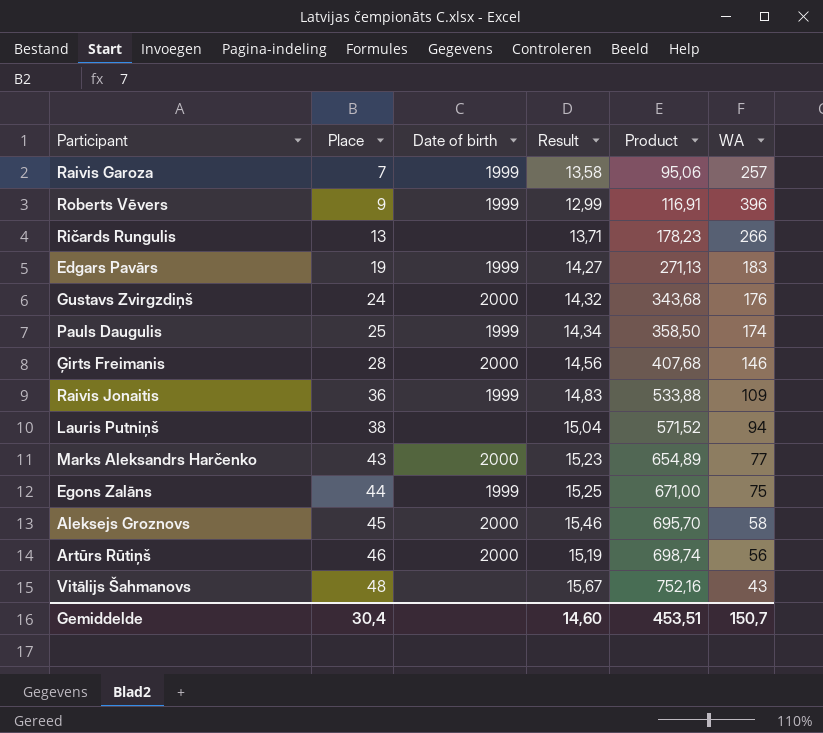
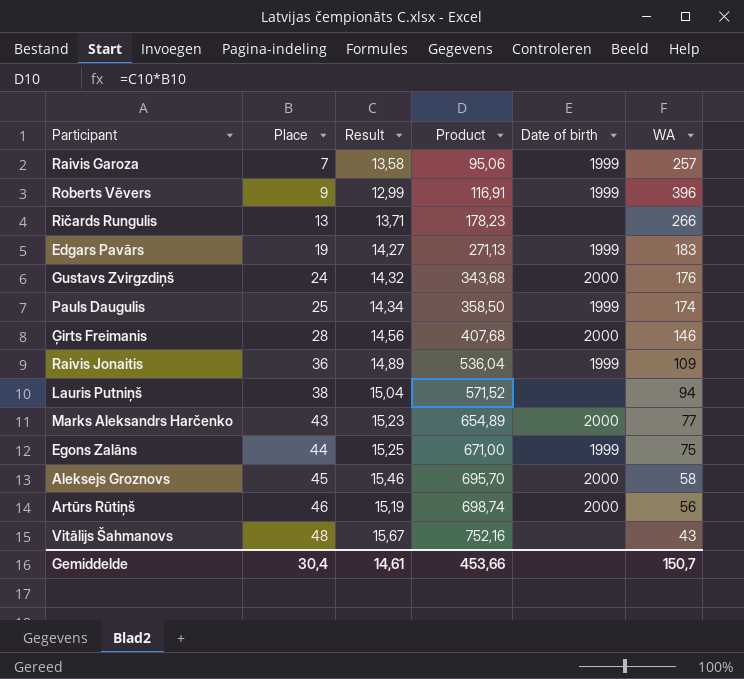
column Date of birth | position: 3 -> 5
Raivis Jonaitis | Result: 14,83 -> 14,89
Raivis Jonaitis | Product: 533,88 -> 536,04
Gemiddelde | Result: 14,60 -> 14,61
Gemiddelde | Product: 453,51 -> 453,66

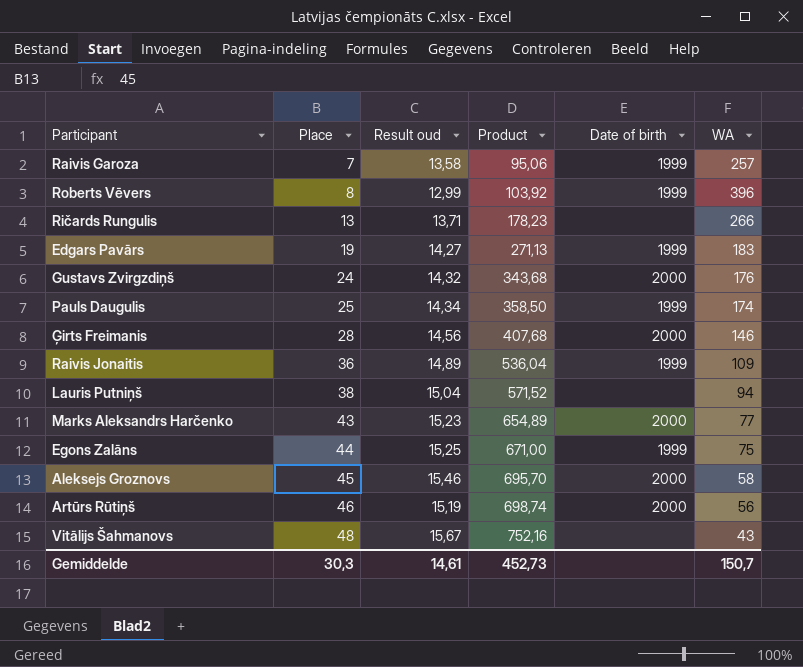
column name: Result -> Result oud
Roberts Vēvers | Place: 9 -> 8
Roberts Vēvers | Product: 116,91 -> 103,92
Gemiddelde | Place: 30,4 -> 30,3
Gemiddelde | Product: 453,66 -> 452,73

